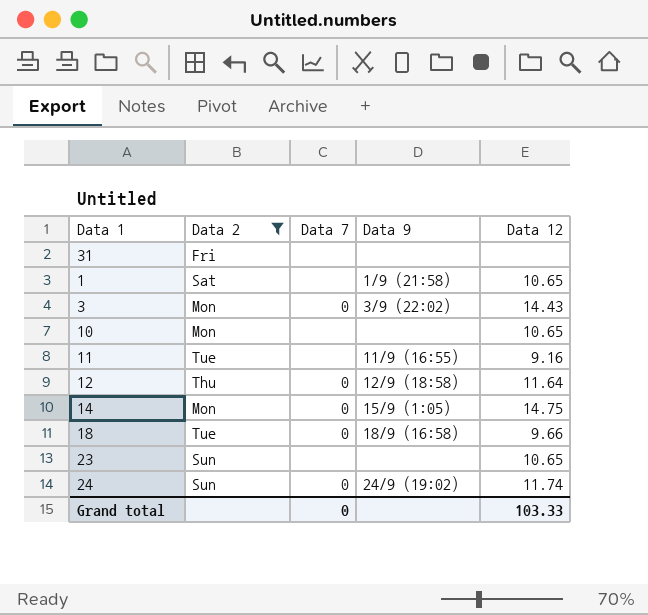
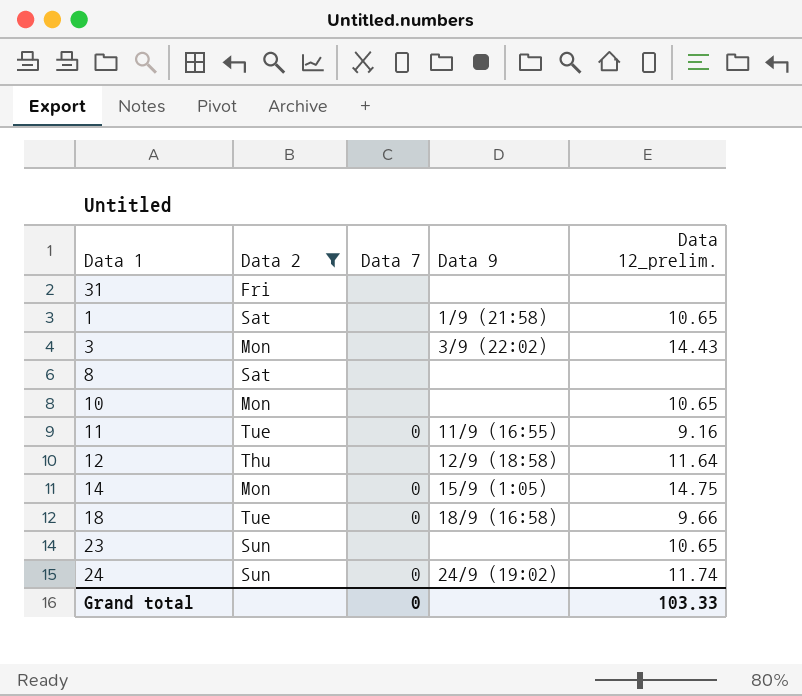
column name: Data 12 -> Data 12_prelim.
3 | Data 7: 0 -> none
row 8: none -> Sat | none | none | none
11 | Data 7: none -> 0
12 | Data 7: 0 -> none

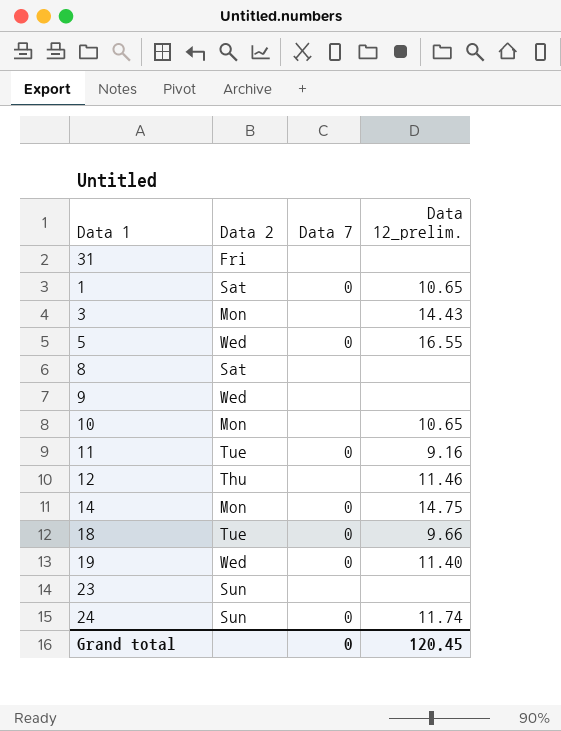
filter: Data 2 != Wed -> none
column Data 9 | position: 4 -> none
1 | Data 7: none -> 0
12 | Data 12_prelim.: 11.64 -> 11.46
23 | Data 12_prelim.: 10.65 -> none
Grand total | Data 12_prelim.: 103.33 -> 120.45

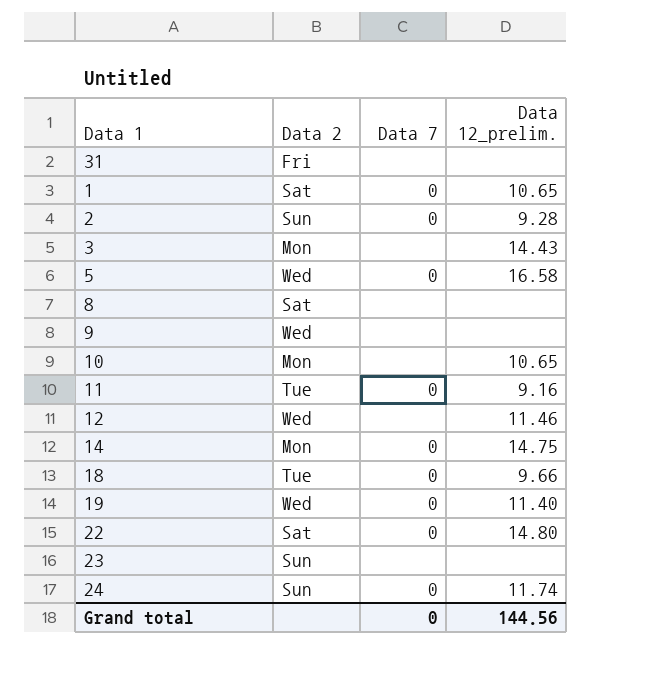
row 2: none -> Sun | 0 | 9.28
5 | Data 12_prelim.: 16.55 -> 16.58
12 | Data 2: Thu -> Wed
row 22: none -> Sat | 0 | 14.80
Grand total | Data 12_prelim.: 120.45 -> 144.56

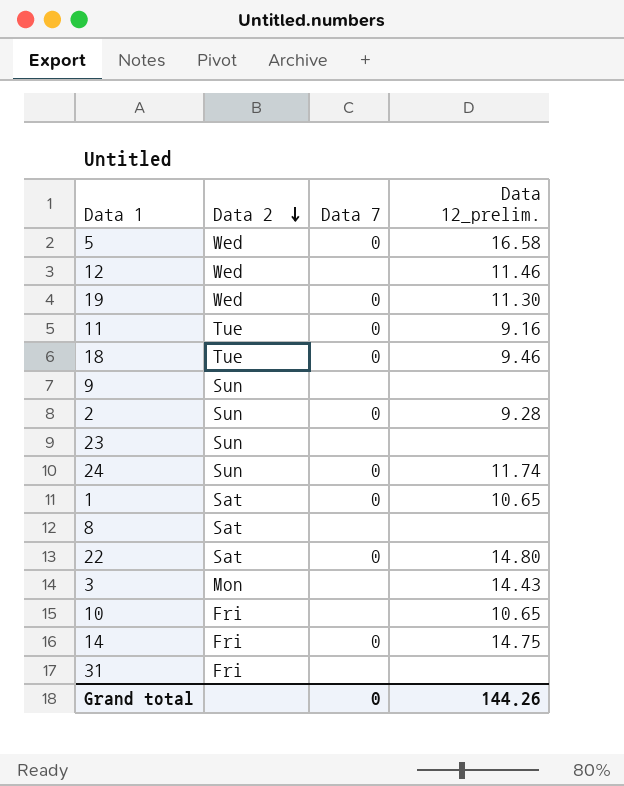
row order: none -> Data 2 descending
19 | Data 12_prelim.: 11.40 -> 11.30
18 | Data 12_prelim.: 9.66 -> 9.46
9 | Data 2: Wed -> Sun
10 | Data 2: Mon -> Fri
14 | Data 2: Mon -> Fri
Grand total | Data 12_prelim.: 144.56 -> 144.26

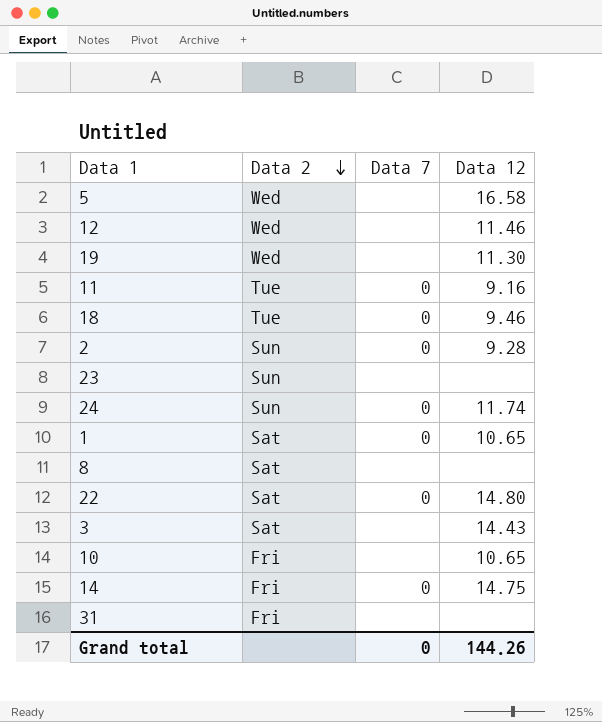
column name: Data 12_prelim. -> Data 12
row 9: Sun | none | none -> none
5 | Data 7: 0 -> none
19 | Data 7: 0 -> none
3 | Data 2: Mon -> Sat

